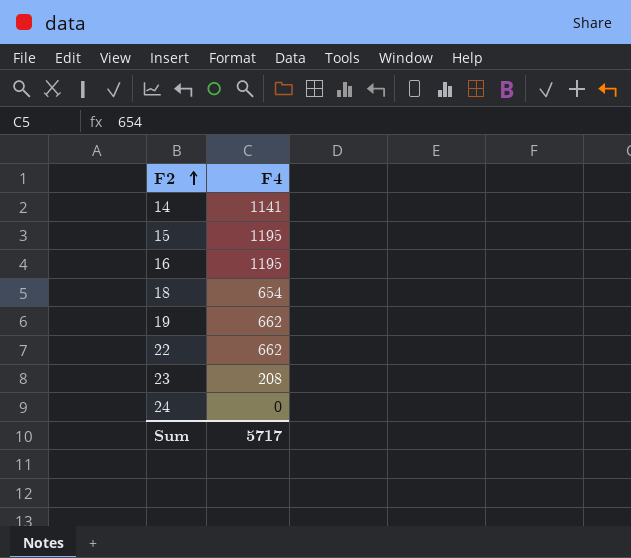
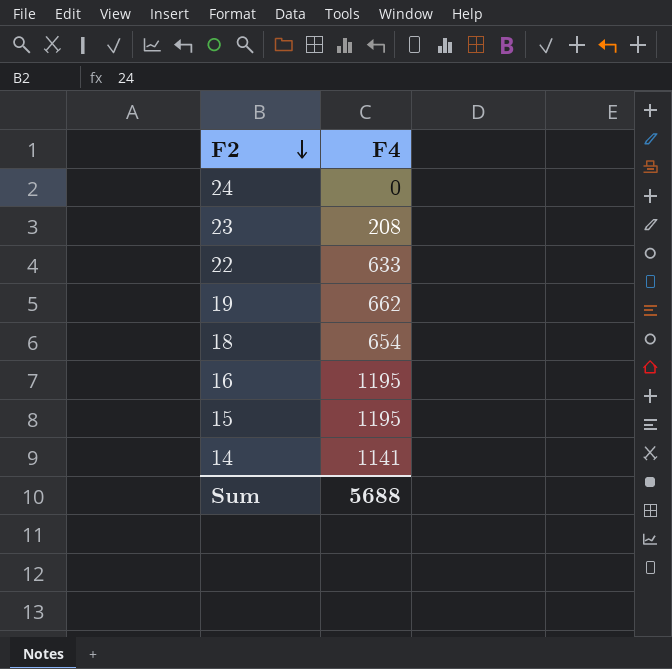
row order: F2 ascending -> F2 descending
22 | F4: 662 -> 633
Sum | F4: 5717 -> 5688

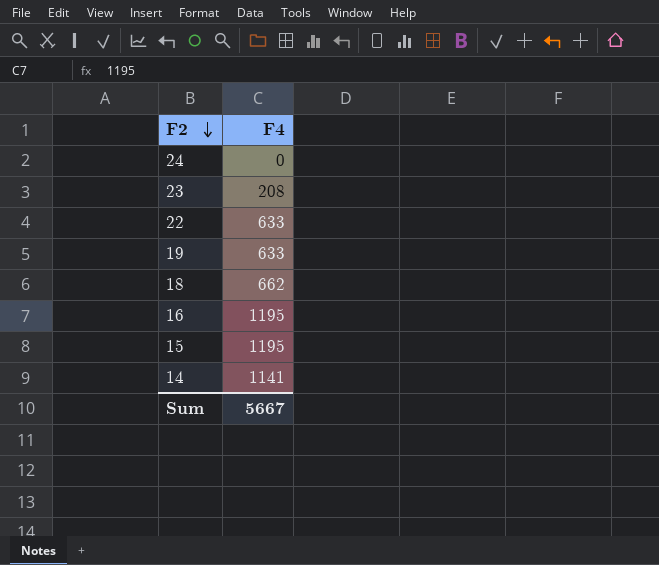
19 | F4: 662 -> 633
18 | F4: 654 -> 662
Sum | F4: 5688 -> 5667

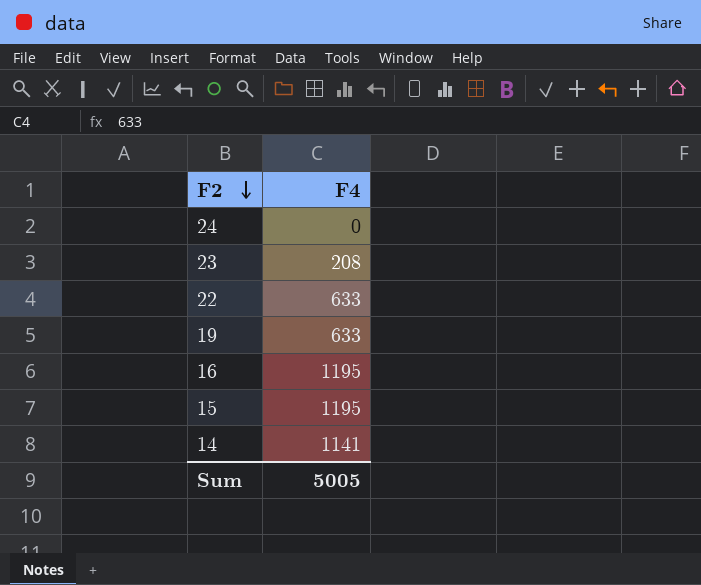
row 18: 662 -> none
Sum | F4: 5667 -> 5005

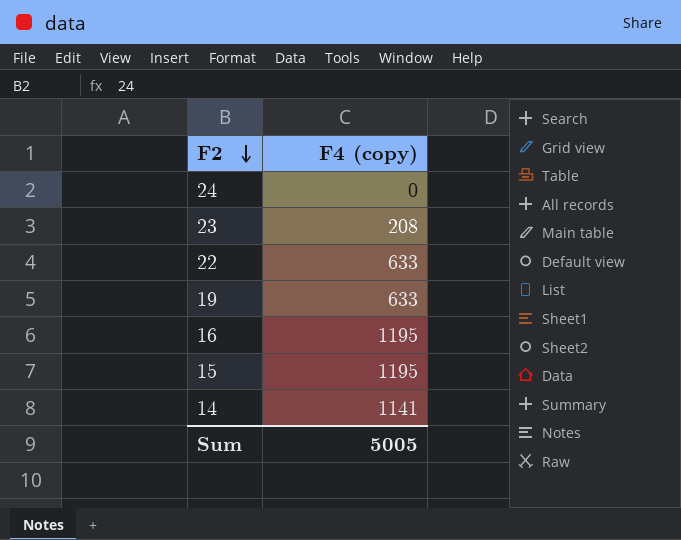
column name: F4 -> F4 (copy)

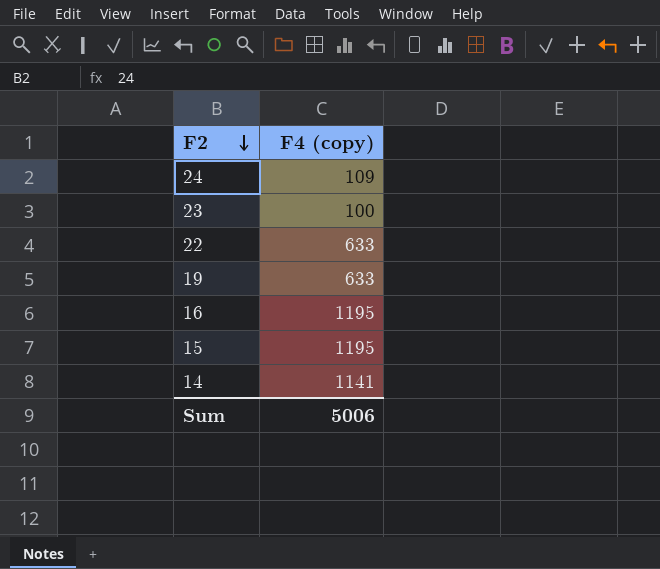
24 | F4 (copy): 0 -> 109
23 | F4 (copy): 208 -> 100
Sum | F4 (copy): 5005 -> 5006

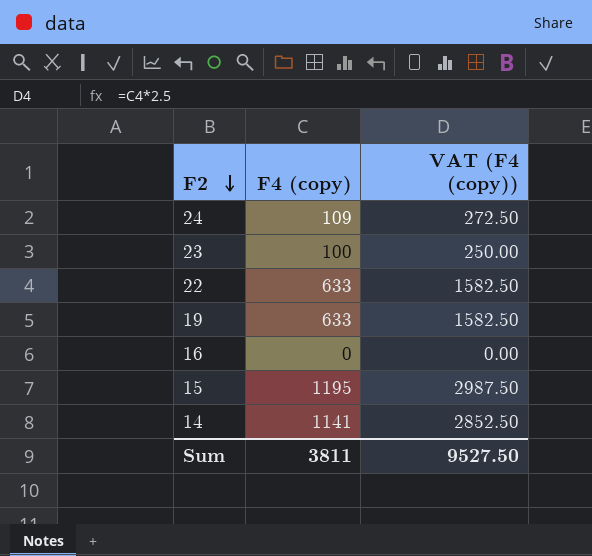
column VAT (F4 (copy)) | formula: none -> [F4 (copy)] * 2.5
16 | F4 (copy): 1195 -> 0
Sum | F4 (copy): 5006 -> 3811

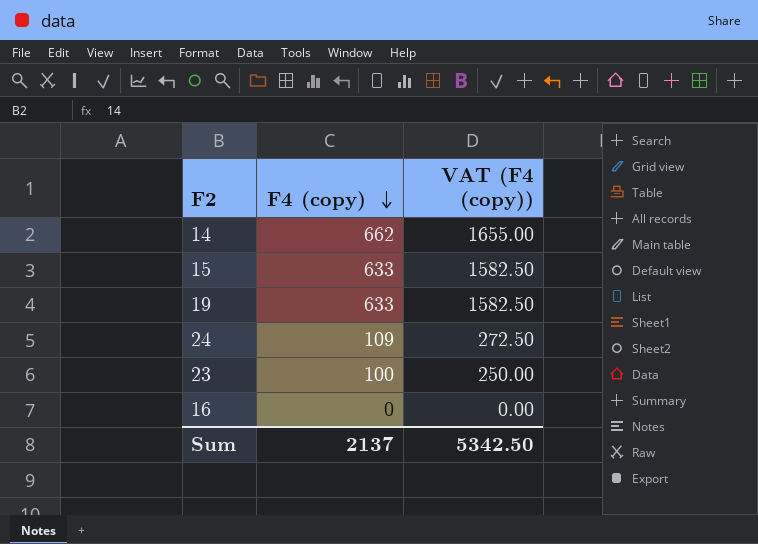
row order: F2 descending -> F4 (copy) descending
row 22: 633 | 1582.50 -> none
14 | F4 (copy): 1141 -> 662
14 | VAT (F4 (copy)): 2852.50 -> 1655.00
15 | F4 (copy): 1195 -> 633
15 | VAT (F4 (copy)): 2987.50 -> 1582.50
Sum | F4 (copy): 3811 -> 2137
Sum | VAT (F4 (copy)): 9527.50 -> 5342.50

